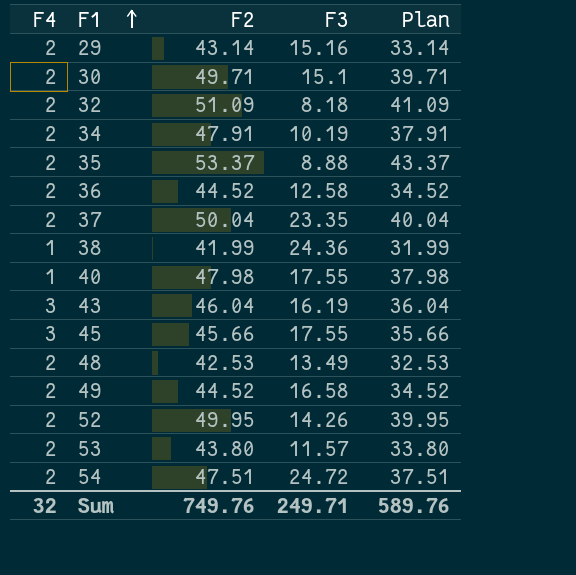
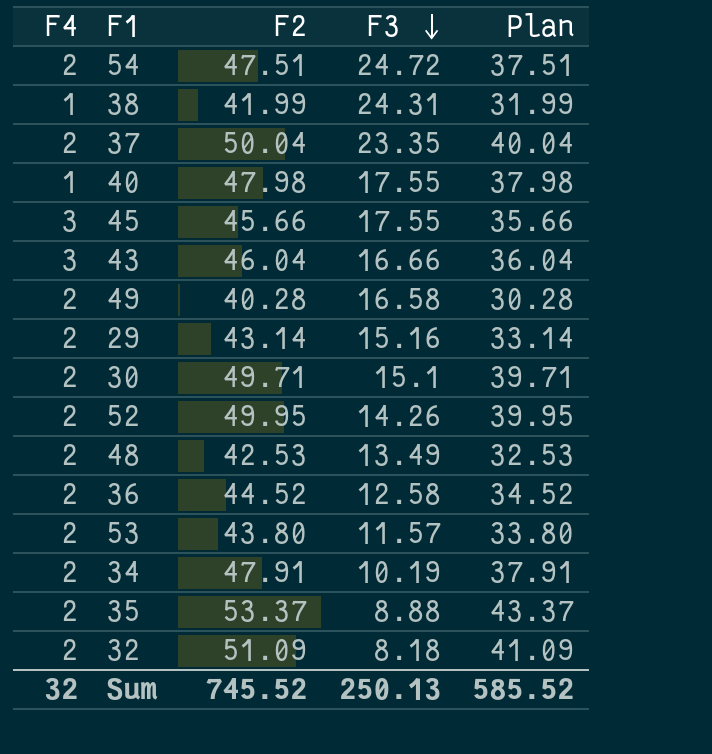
row order: F1 ascending -> F3 descending
38 | F3: 24.36 -> 24.31
43 | F3: 16.19 -> 16.66
49 | F2: 44.52 -> 40.28
49 | Plan: 34.52 -> 30.28
Sum | F2: 749.76 -> 745.52
Sum | F3: 249.71 -> 250.13
Sum | Plan: 589.76 -> 585.52

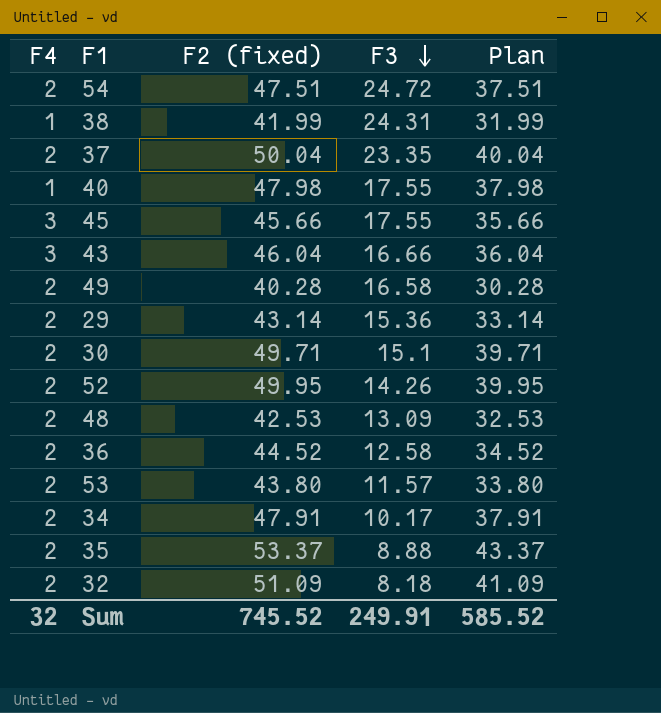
column name: F2 -> F2 (fixed)
29 | F3: 15.16 -> 15.36
48 | F3: 13.49 -> 13.09
34 | F3: 10.19 -> 10.17
Sum | F3: 250.13 -> 249.91

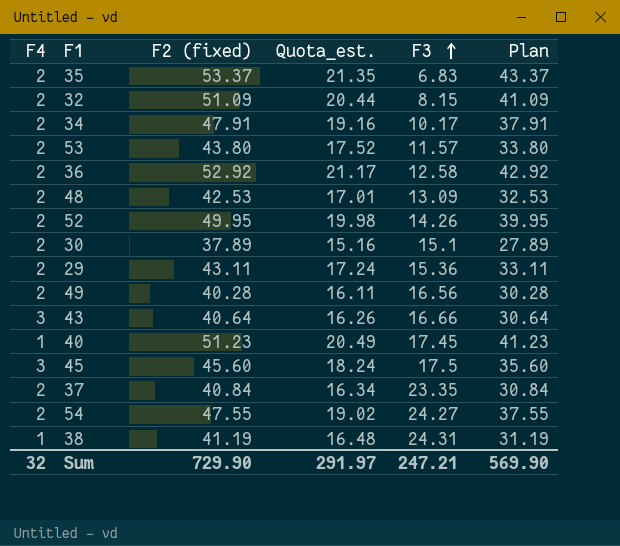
row order: F3 descending -> F3 ascending
column Quota_est. | formula: none -> [F2 (fixed)] * 0.4
35 | F3: 8.88 -> 6.83
32 | F3: 8.18 -> 8.15
36 | F2 (fixed): 44.52 -> 52.92
36 | Plan: 34.52 -> 42.92
30 | F2 (fixed): 49.71 -> 37.89
30 | Plan: 39.71 -> 27.89
29 | F2 (fixed): 43.14 -> 43.11
29 | Plan: 33.14 -> 33.11
49 | F3: 16.58 -> 16.56
43 | F2 (fixed): 46.04 -> 40.64
43 | Plan: 36.04 -> 30.64
40 | F2 (fixed): 47.98 -> 51.23
40 | F3: 17.55 -> 17.45
40 | Plan: 37.98 -> 41.23
45 | F2 (fixed): 45.66 -> 45.60
45 | F3: 17.55 -> 17.5
45 | Plan: 35.66 -> 35.60
37 | F2 (fixed): 50.04 -> 40.84
37 | Plan: 40.04 -> 30.84
54 | F2 (fixed): 47.51 -> 47.55
54 | F3: 24.72 -> 24.27
54 | Plan: 37.51 -> 37.55
38 | F2 (fixed): 41.99 -> 41.19
38 | Plan: 31.99 -> 31.19
Sum | F2 (fixed): 745.52 -> 729.90
Sum | F3: 249.91 -> 247.21
Sum | Plan: 585.52 -> 569.90

